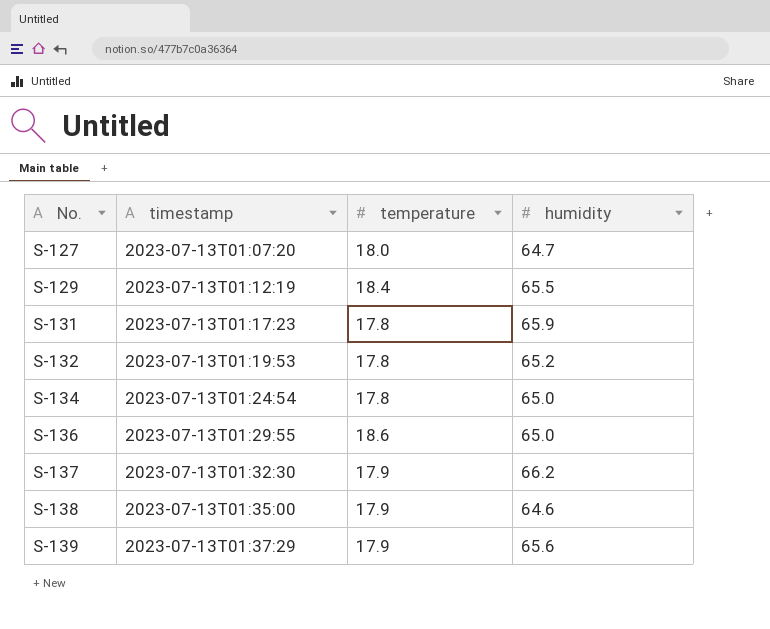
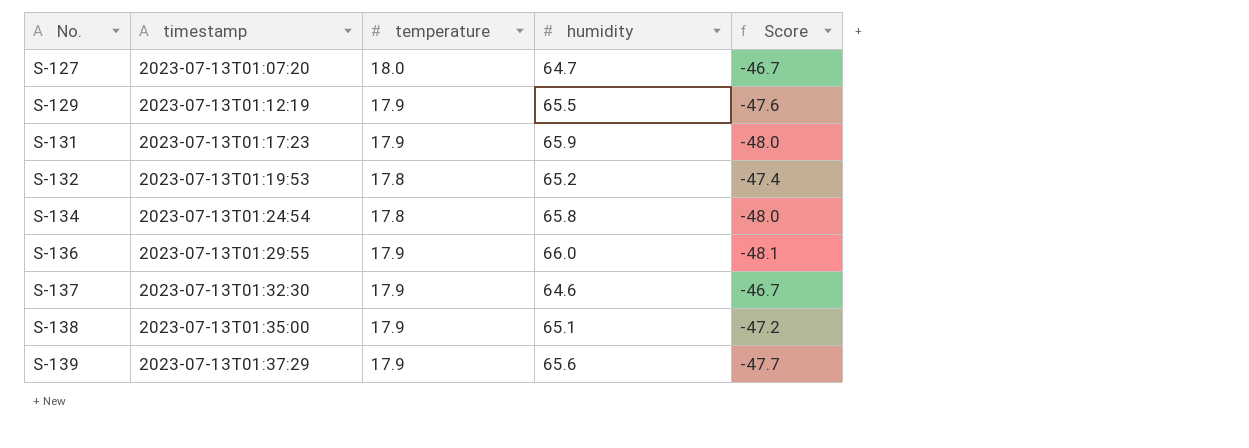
column Score | formula: none -> [temperature] - [humidity]
S-129 | temperature: 18.4 -> 17.9
S-131 | temperature: 17.8 -> 17.9
S-134 | humidity: 65.0 -> 65.8
S-136 | temperature: 18.6 -> 17.9
S-136 | humidity: 65.0 -> 66.0
S-137 | humidity: 66.2 -> 64.6
S-138 | humidity: 64.6 -> 65.1

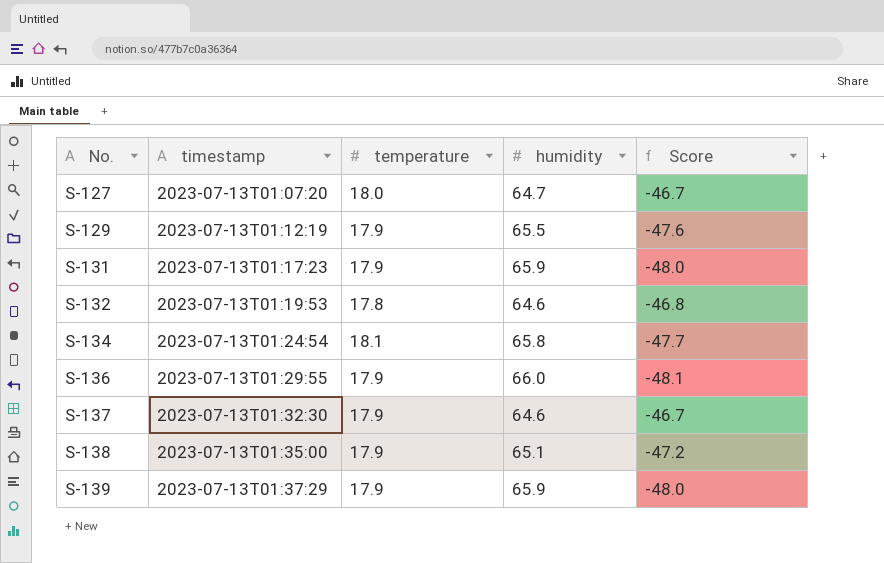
S-132 | humidity: 65.2 -> 64.6
S-132 | Score: -47.4 -> -46.8
S-134 | temperature: 17.8 -> 18.1
S-134 | Score: -48.0 -> -47.7
S-139 | humidity: 65.6 -> 65.9
S-139 | Score: -47.7 -> -48.0

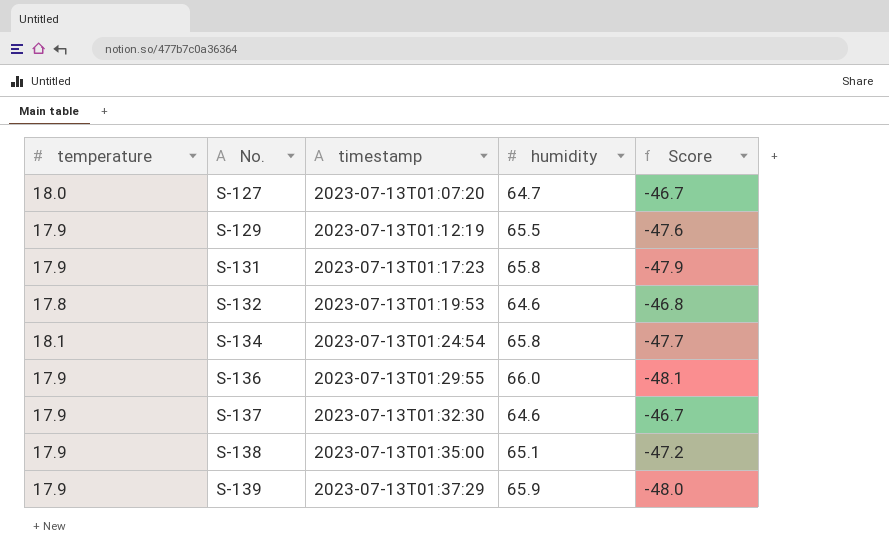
column temperature | position: 3 -> 1
S-131 | humidity: 65.9 -> 65.8
S-131 | Score: -48.0 -> -47.9

